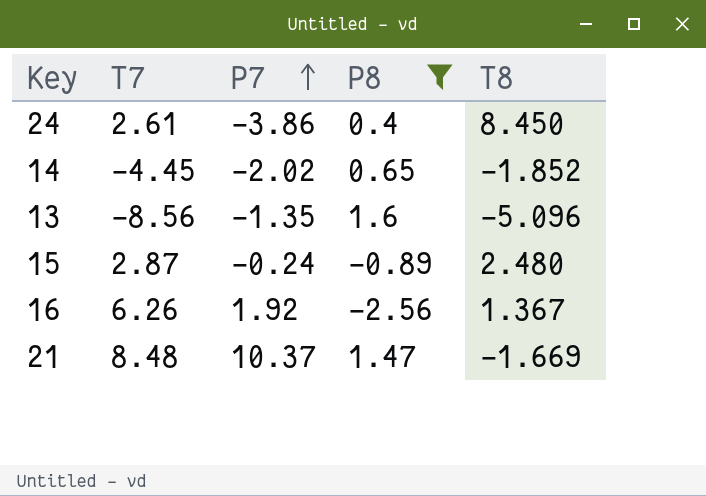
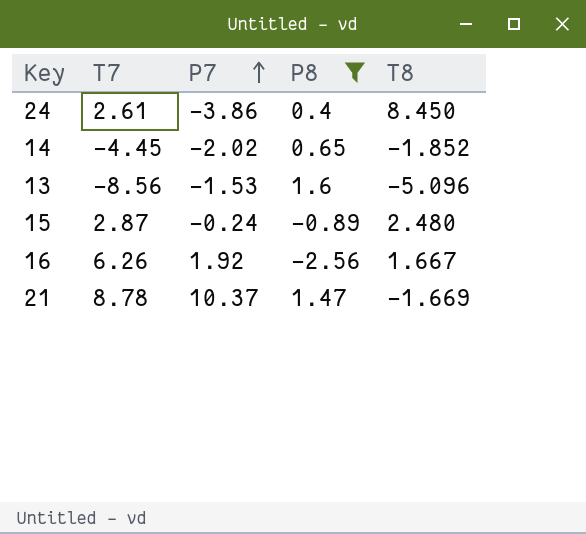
13 | P7: -1.35 -> -1.53
16 | T8: 1.367 -> 1.667
21 | T7: 8.48 -> 8.78

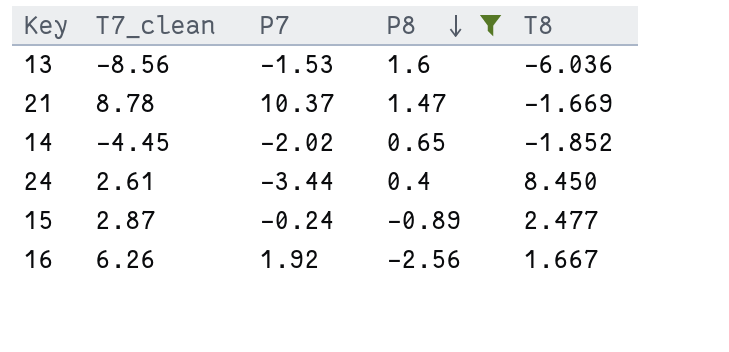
row order: P7 ascending -> P8 descending
column name: T7 -> T7_clean
13 | T8: -5.096 -> -6.036
24 | P7: -3.86 -> -3.44
15 | T8: 2.480 -> 2.477

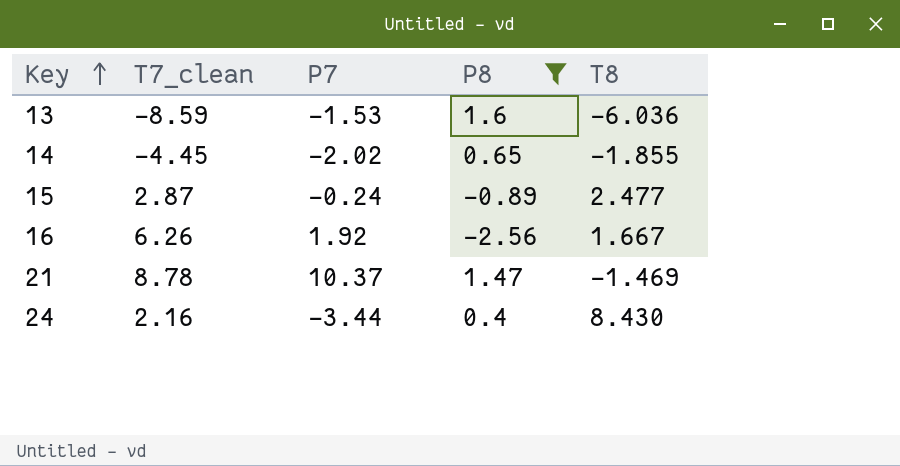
row order: P8 descending -> Key ascending
13 | T7_clean: -8.56 -> -8.59
14 | T8: -1.852 -> -1.855
21 | T8: -1.669 -> -1.469
24 | T7_clean: 2.61 -> 2.16
24 | T8: 8.450 -> 8.430

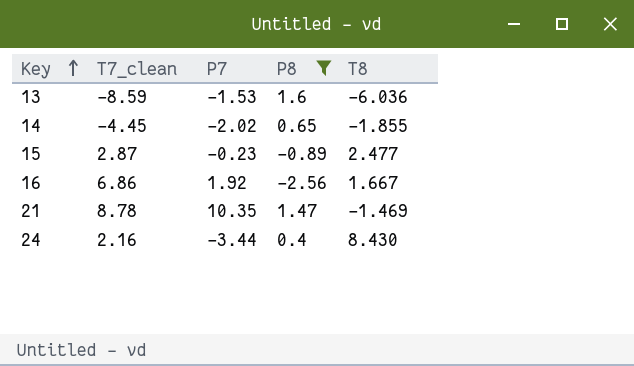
15 | P7: -0.24 -> -0.23
16 | T7_clean: 6.26 -> 6.86
21 | P7: 10.37 -> 10.35

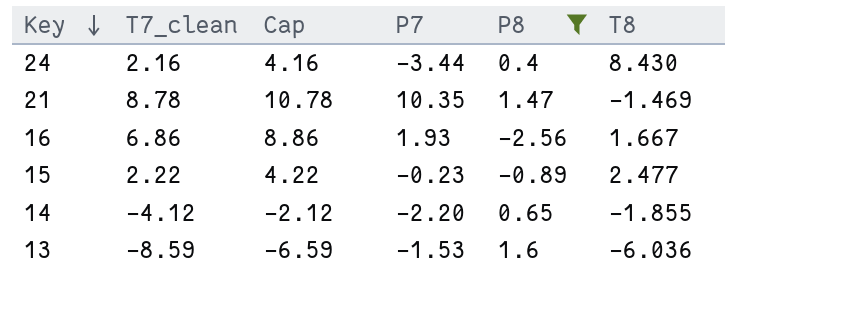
row order: Key ascending -> Key descending
column Cap | formula: none -> [T7_clean] + 2
16 | P7: 1.92 -> 1.93
15 | T7_clean: 2.87 -> 2.22
14 | T7_clean: -4.45 -> -4.12
14 | P7: -2.02 -> -2.20

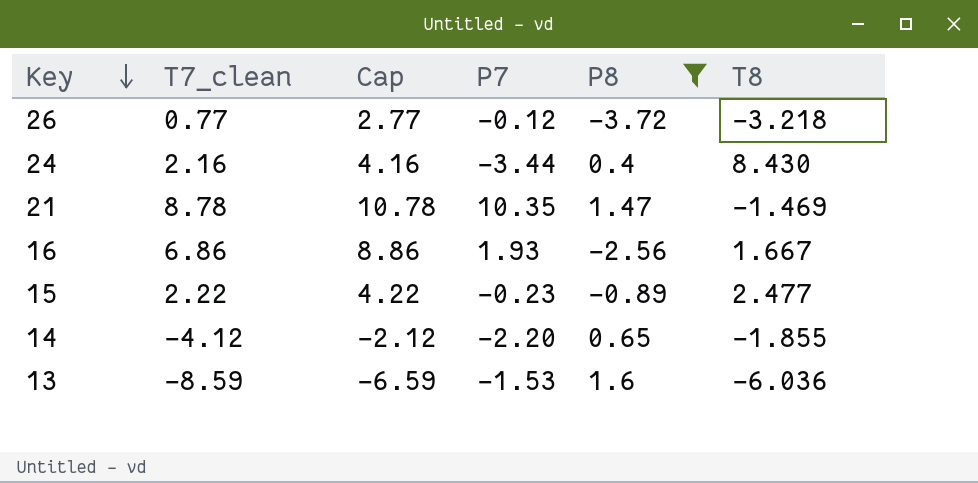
row 26: none -> 0.77 | 2.77 | -0.12 | -3.72 | -3.218

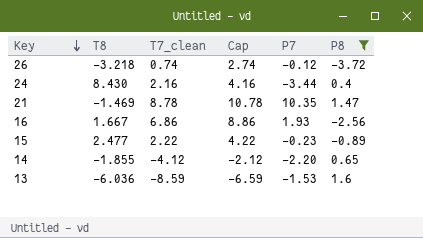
column T8 | position: 6 -> 2
26 | T7_clean: 0.77 -> 0.74
26 | Cap: 2.77 -> 2.74

